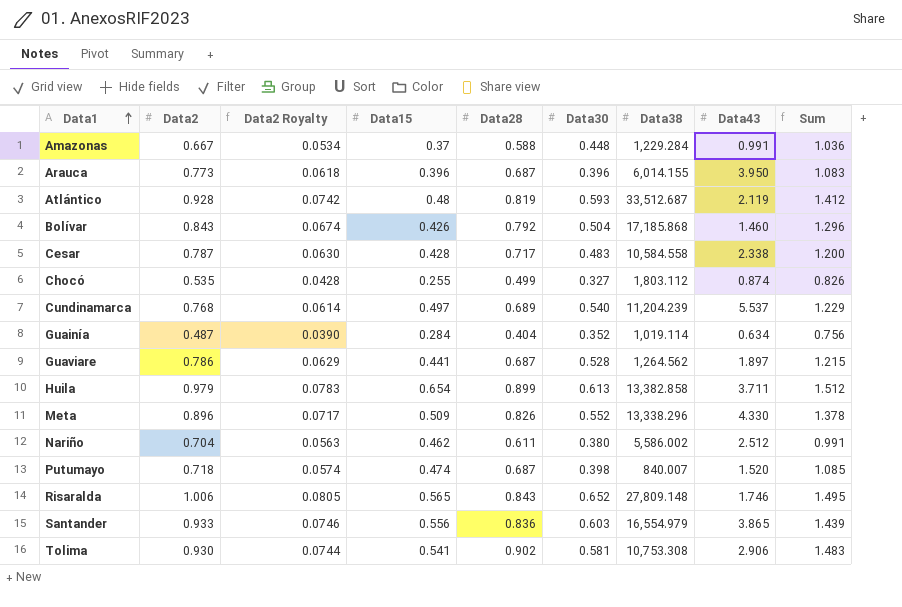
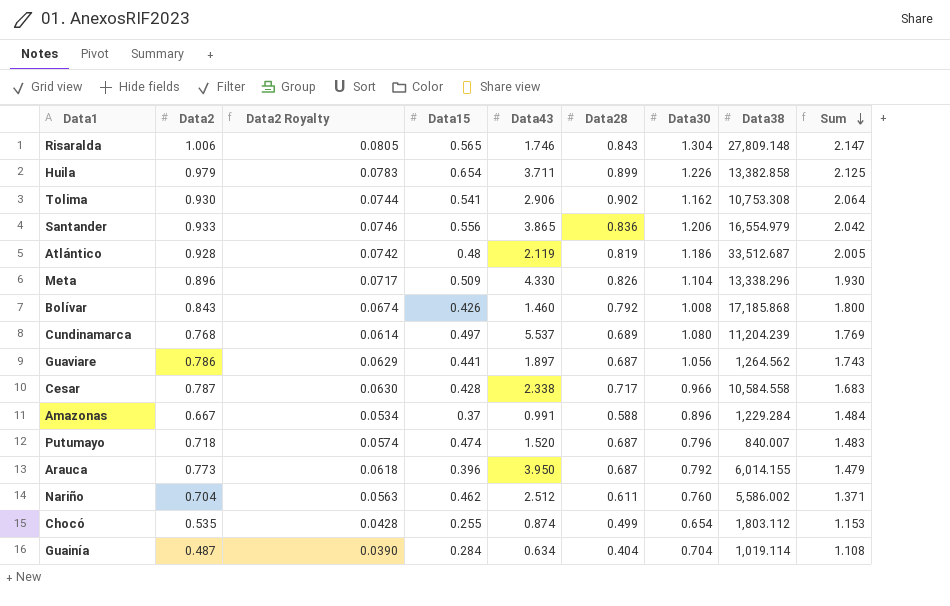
row order: Data1 ascending -> Sum descending
column Data43 | position: 8 -> 5
Risaralda | Data30: 0.652 -> 1.304
Risaralda | Sum: 1.495 -> 2.147
Huila | Data30: 0.613 -> 1.226
Huila | Sum: 1.512 -> 2.125
Tolima | Data30: 0.581 -> 1.162
Tolima | Sum: 1.483 -> 2.064
Santander | Data30: 0.603 -> 1.206
Santander | Sum: 1.439 -> 2.042
Atlántico | Data30: 0.593 -> 1.186
Atlántico | Sum: 1.412 -> 2.005
Meta | Data30: 0.552 -> 1.104
Meta | Sum: 1.378 -> 1.930
Bolívar | Data30: 0.504 -> 1.008
Bolívar | Sum: 1.296 -> 1.800
Cundinamarca | Data30: 0.540 -> 1.080
Cundinamarca | Sum: 1.229 -> 1.769
Guaviare | Data30: 0.528 -> 1.056
Guaviare | Sum: 1.215 -> 1.743
Cesar | Data30: 0.483 -> 0.966
Cesar | Sum: 1.200 -> 1.683
Amazonas | Data30: 0.448 -> 0.896
Amazonas | Sum: 1.036 -> 1.484
Putumayo | Data30: 0.398 -> 0.796
Putumayo | Sum: 1.085 -> 1.483
Arauca | Data30: 0.396 -> 0.792
Arauca | Sum: 1.083 -> 1.479
Nariño | Data30: 0.380 -> 0.760
Nariño | Sum: 0.991 -> 1.371
Chocó | Data30: 0.327 -> 0.654
Chocó | Sum: 0.826 -> 1.153
Guainía | Data30: 0.352 -> 0.704
Guainía | Sum: 0.756 -> 1.108

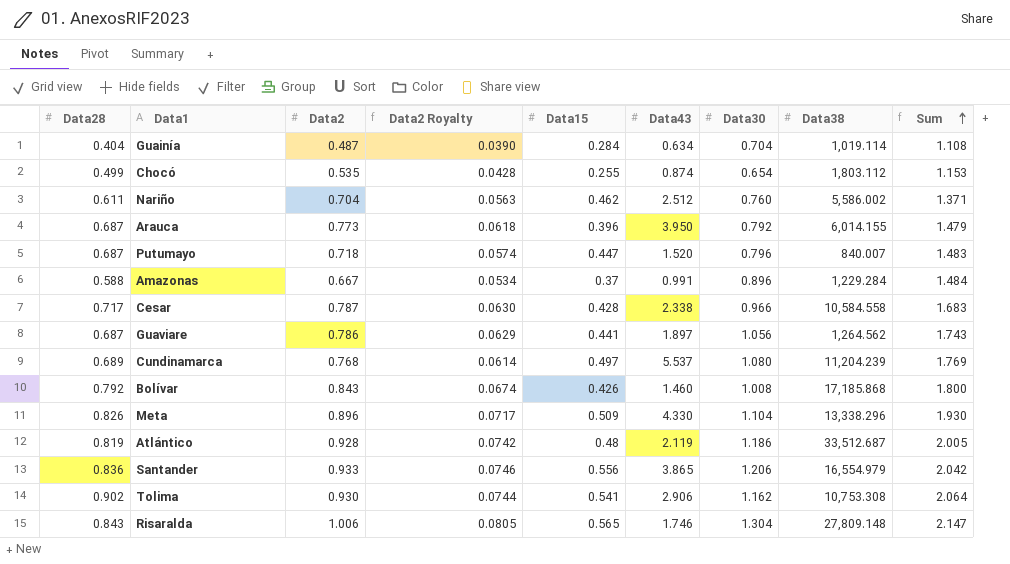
row order: Sum descending -> Sum ascending
column Data28 | position: 6 -> 1
row Huila: 0.979 | 0.0783 | 0.654 | 3.711 | 0.899 | 1.226 | 13,382.858 | 2.125 -> none
Putumayo | Data15: 0.474 -> 0.447

